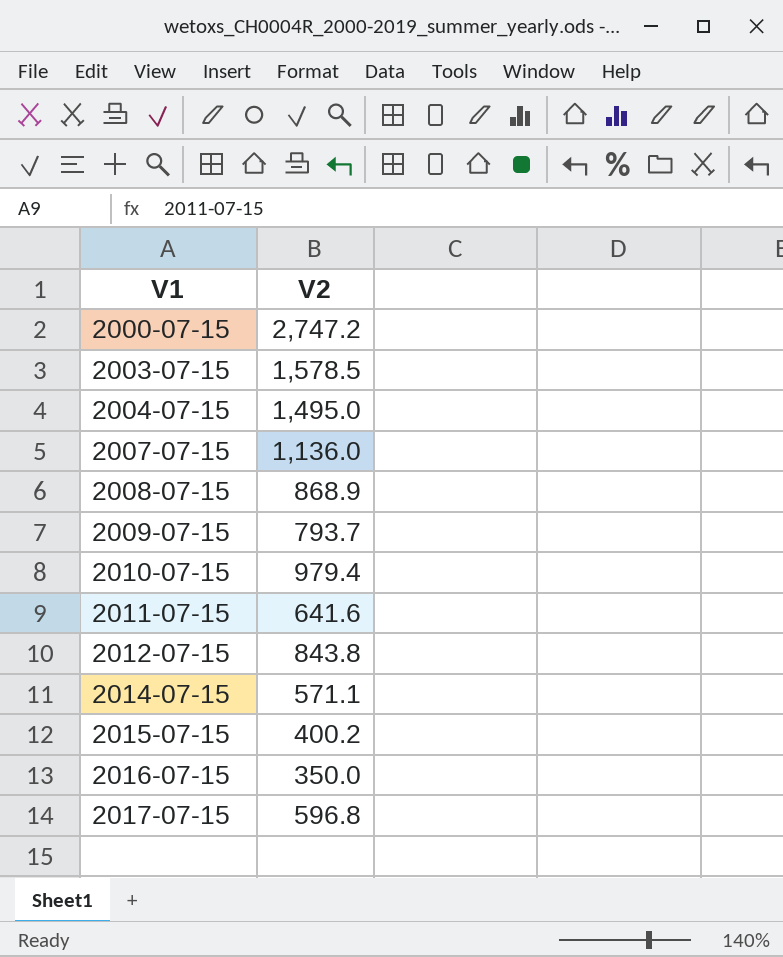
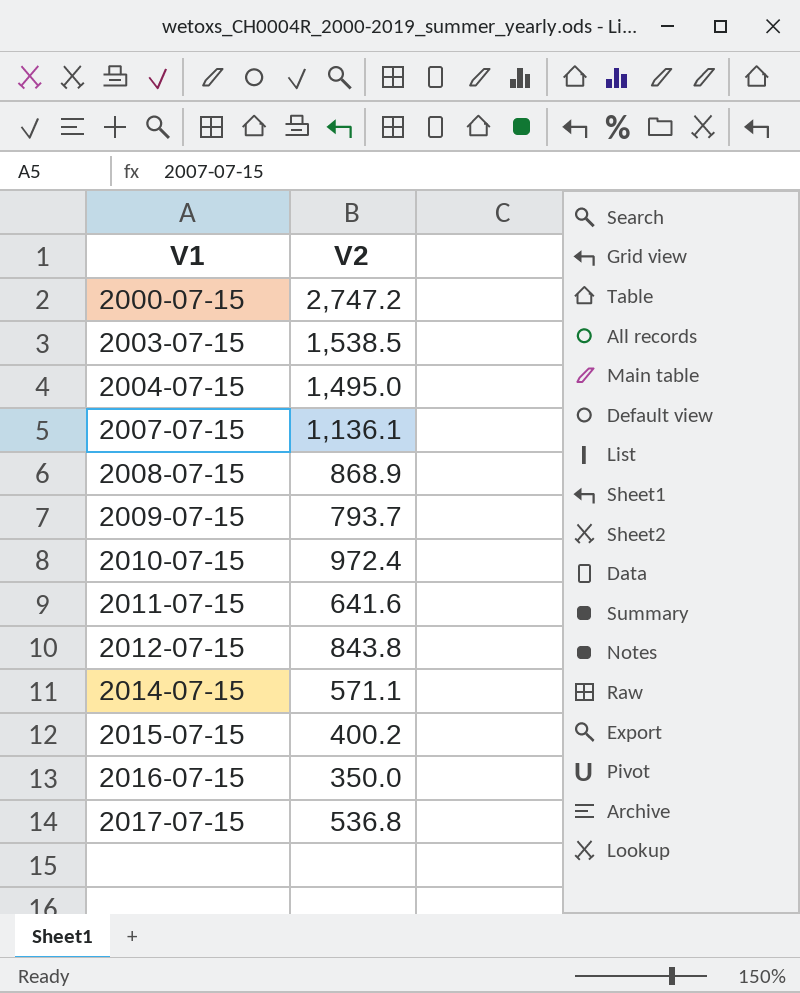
2003-07-15 | V2: 1,578.5 -> 1,538.5
2007-07-15 | V2: 1,136.0 -> 1,136.1
2010-07-15 | V2: 979.4 -> 972.4
2017-07-15 | V2: 596.8 -> 536.8

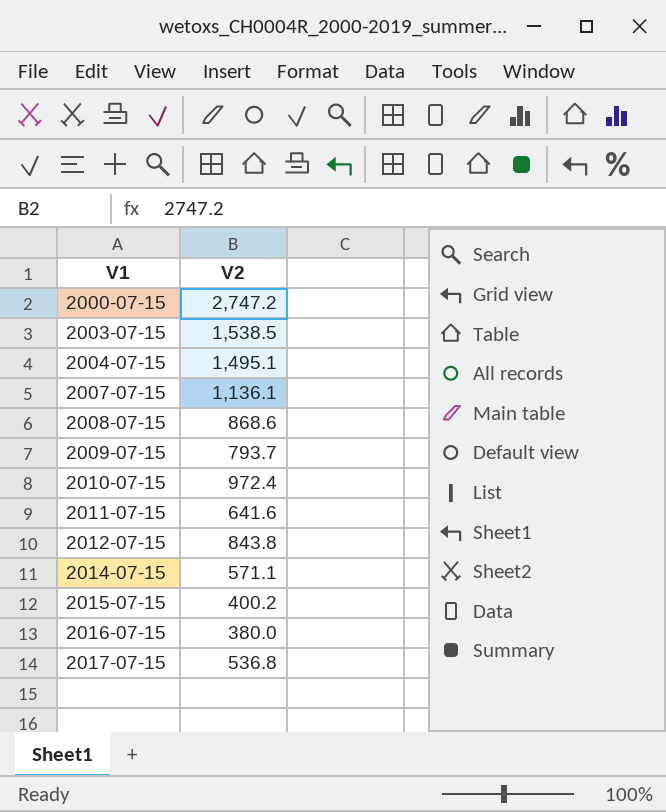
2004-07-15 | V2: 1,495.0 -> 1,495.1
2008-07-15 | V2: 868.9 -> 868.6
2016-07-15 | V2: 350.0 -> 380.0

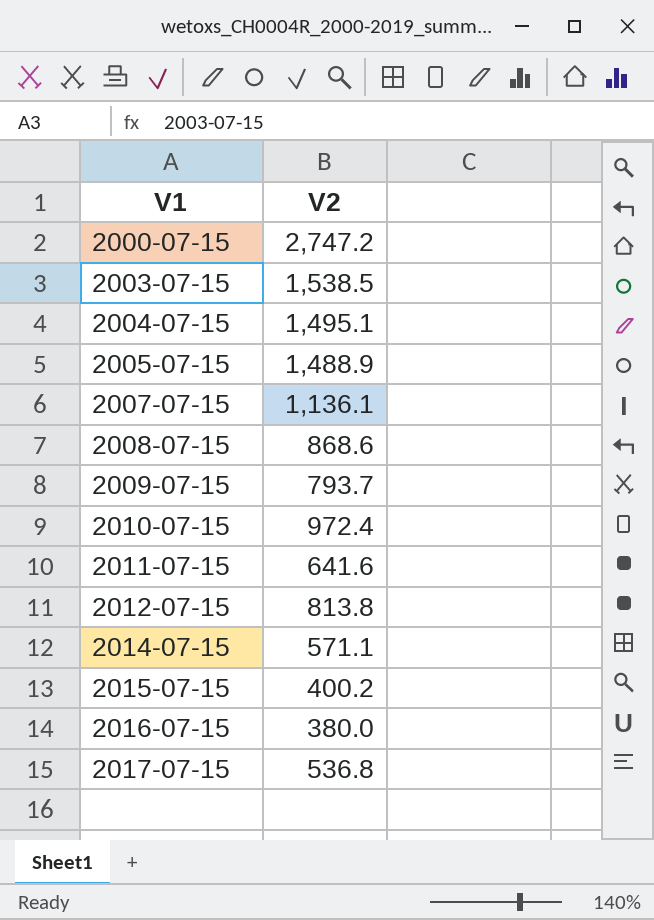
row 2005-07-15: none -> 1,488.9
2012-07-15 | V2: 843.8 -> 813.8

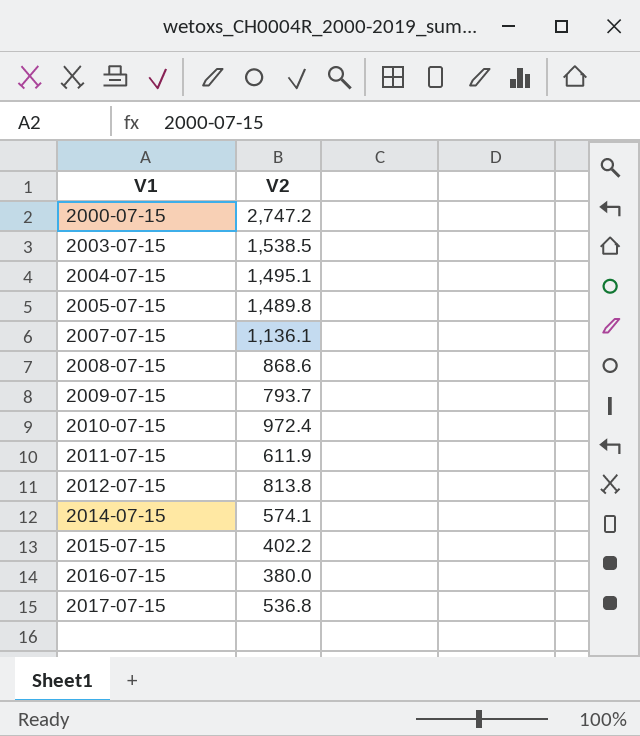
2005-07-15 | V2: 1,488.9 -> 1,489.8
2011-07-15 | V2: 641.6 -> 611.9
2014-07-15 | V2: 571.1 -> 574.1
2015-07-15 | V2: 400.2 -> 402.2

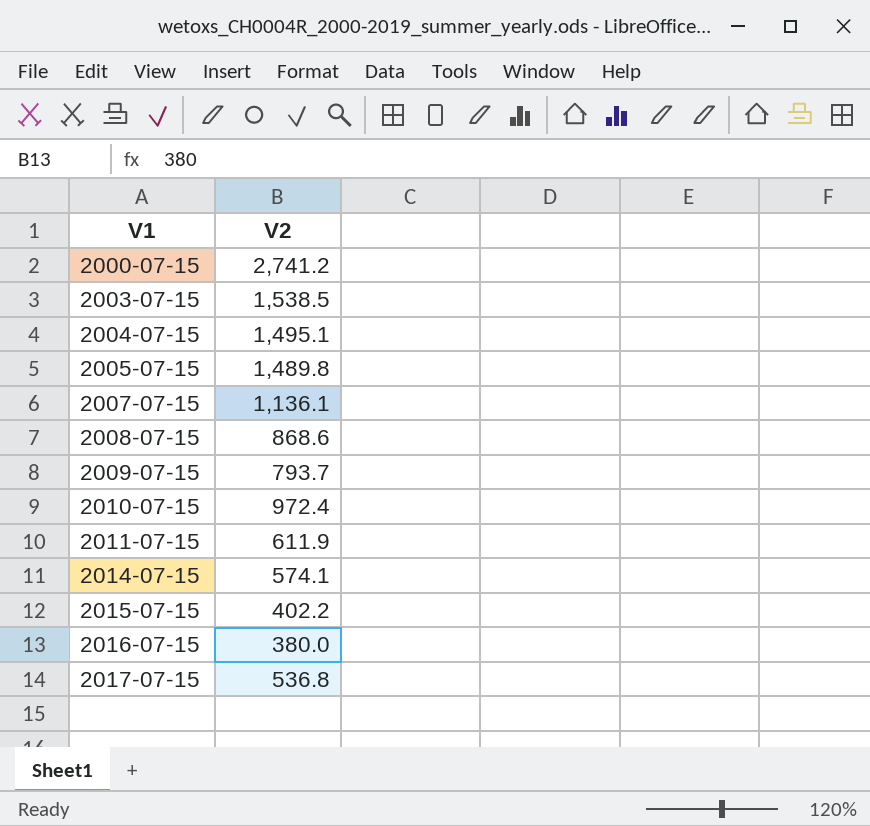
row 2012-07-15: 813.8 -> none
2000-07-15 | V2: 2,747.2 -> 2,741.2

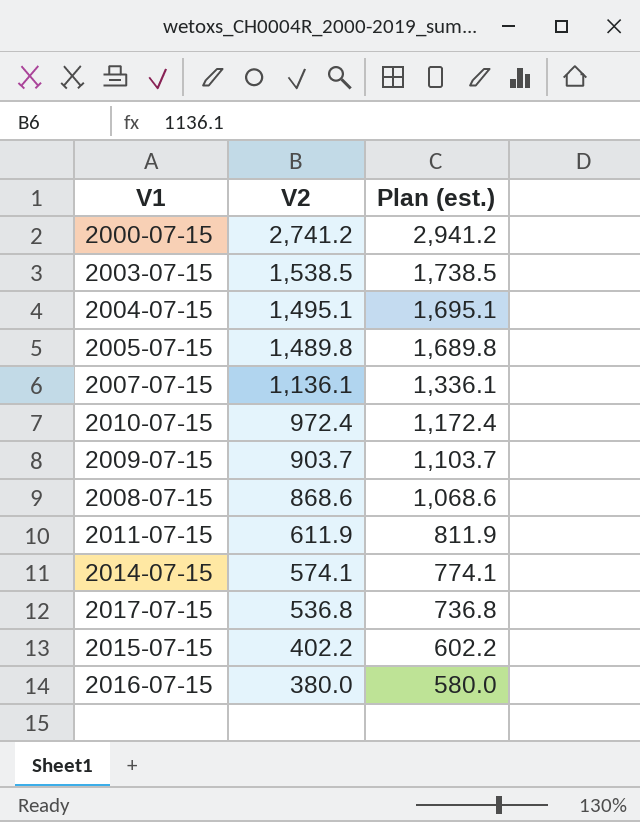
row order: V1 ascending -> V2 descending
column Plan (est.) | formula: none -> [V2] + 200
2009-07-15 | V2: 793.7 -> 903.7

